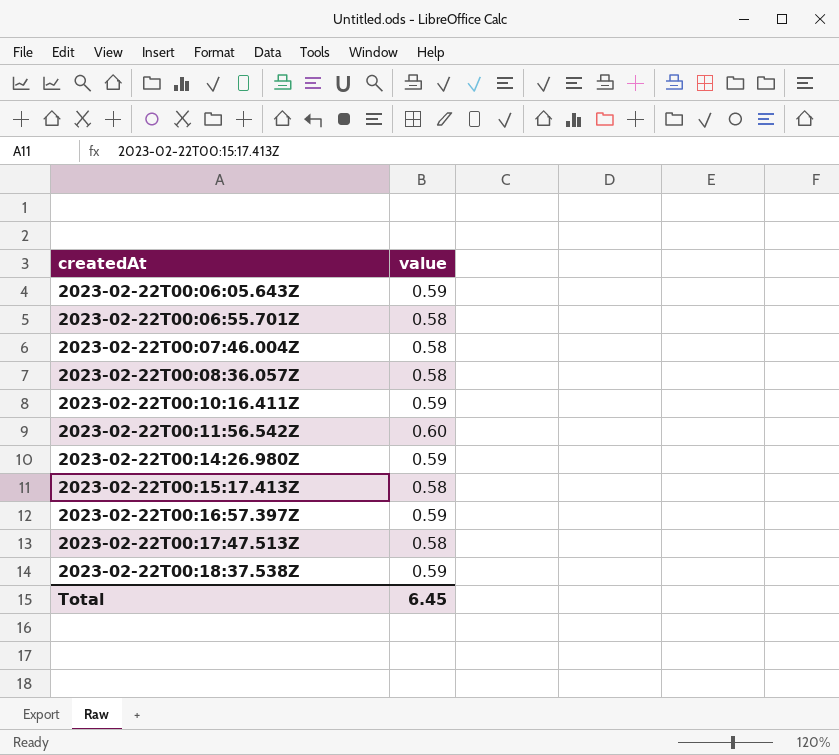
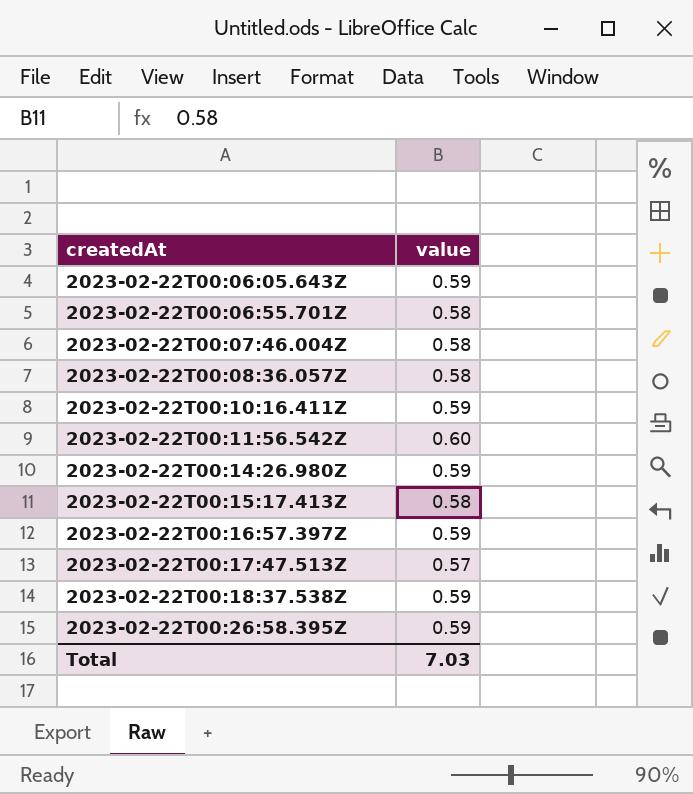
2023-02-22T00:17:47.513Z | value: 0.58 -> 0.57
row 2023-02-22T00:26:58.395Z: none -> 0.59
Total | value: 6.45 -> 7.03

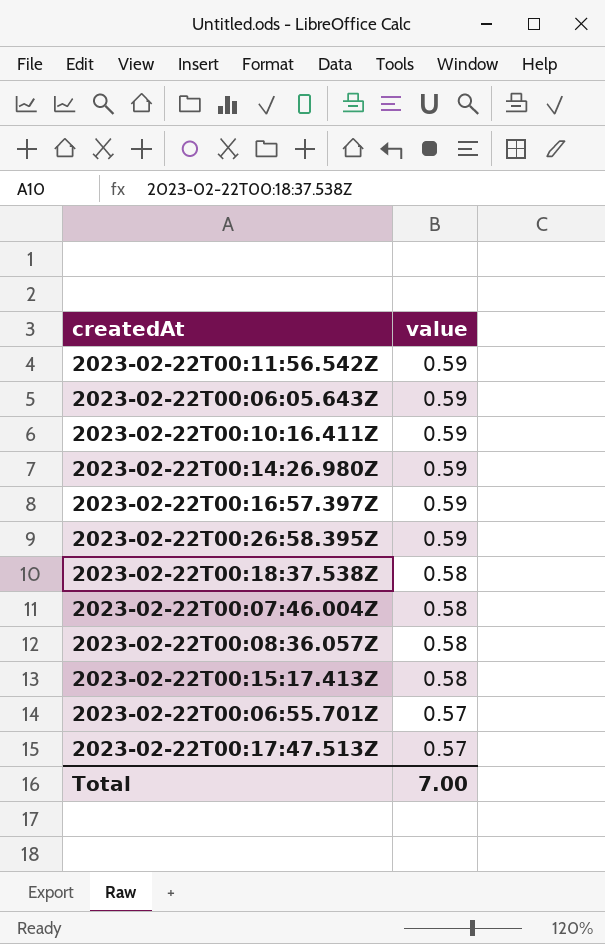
row order: createdAt ascending -> value descending
2023-02-22T00:11:56.542Z | value: 0.60 -> 0.59
2023-02-22T00:18:37.538Z | value: 0.59 -> 0.58
2023-02-22T00:06:55.701Z | value: 0.58 -> 0.57
Total | value: 7.03 -> 7.00

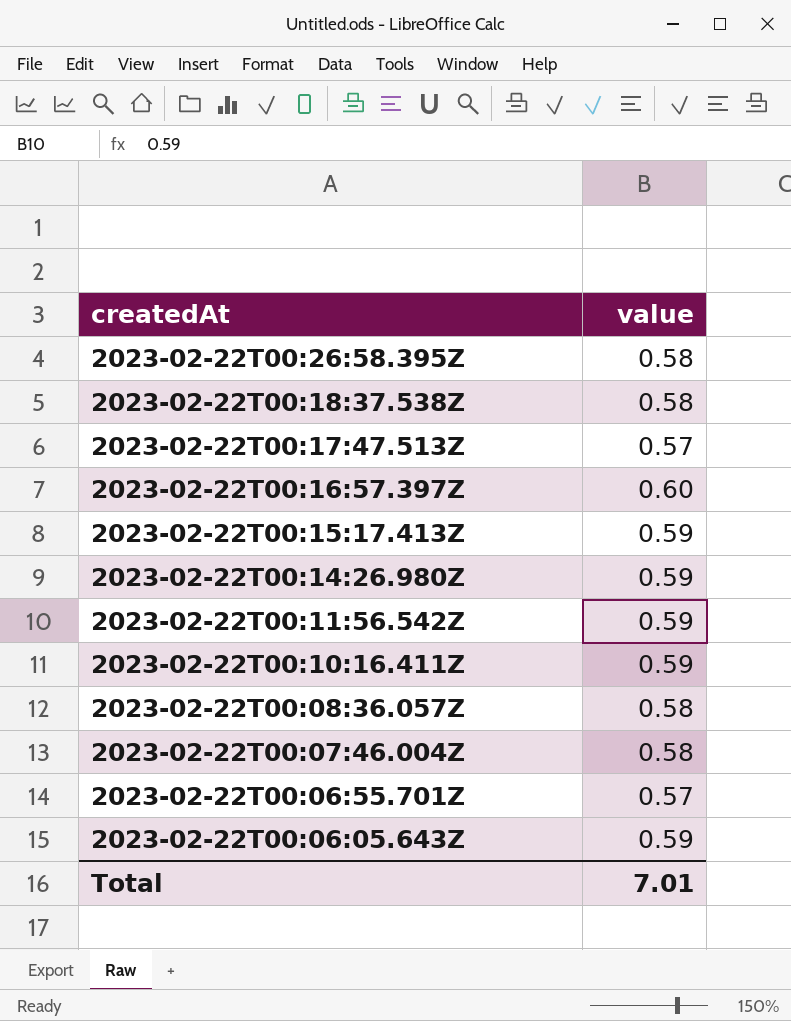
row order: value descending -> createdAt descending
2023-02-22T00:26:58.395Z | value: 0.59 -> 0.58
2023-02-22T00:16:57.397Z | value: 0.59 -> 0.60
2023-02-22T00:15:17.413Z | value: 0.58 -> 0.59
Total | value: 7.00 -> 7.01

